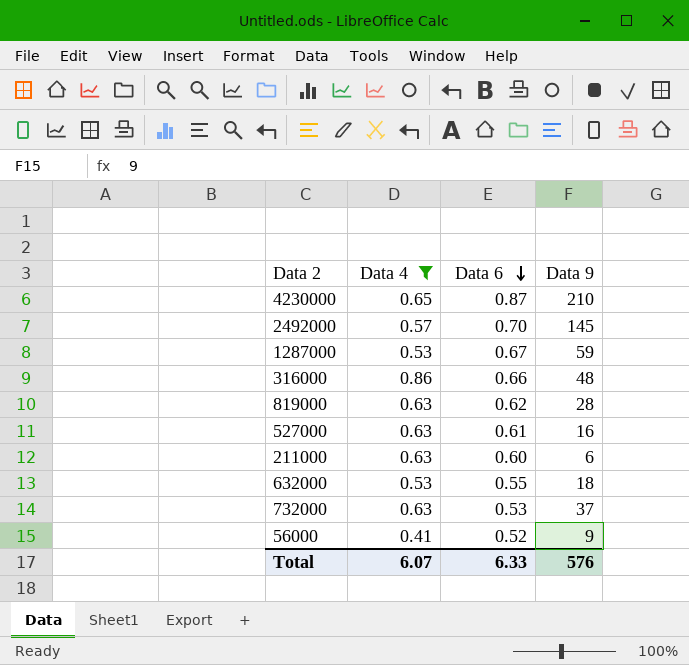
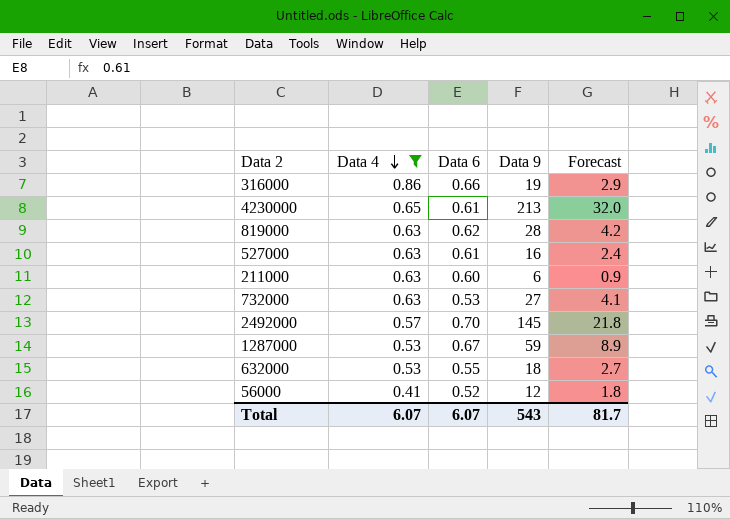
row order: Data 6 descending -> Data 4 descending
column Forecast | formula: none -> [Data 9] * 0.15
316000 | Data 9: 48 -> 19
4230000 | Data 6: 0.87 -> 0.61
4230000 | Data 9: 210 -> 213
732000 | Data 9: 37 -> 27
56000 | Data 9: 9 -> 12
Total | Data 6: 6.33 -> 6.07
Total | Data 9: 576 -> 543

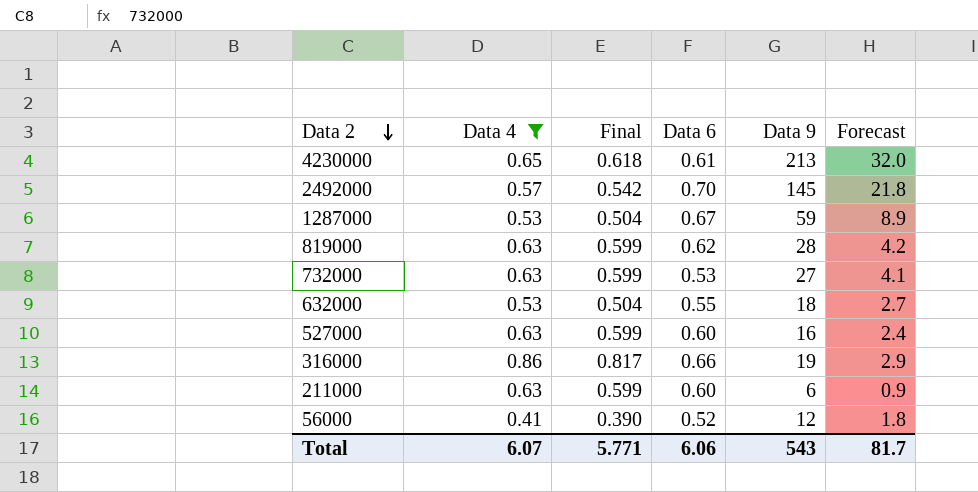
row order: Data 4 descending -> Data 2 descending
column Final | formula: none -> [Data 4] * 0.95
527000 | Data 6: 0.61 -> 0.60
Total | Data 6: 6.07 -> 6.06

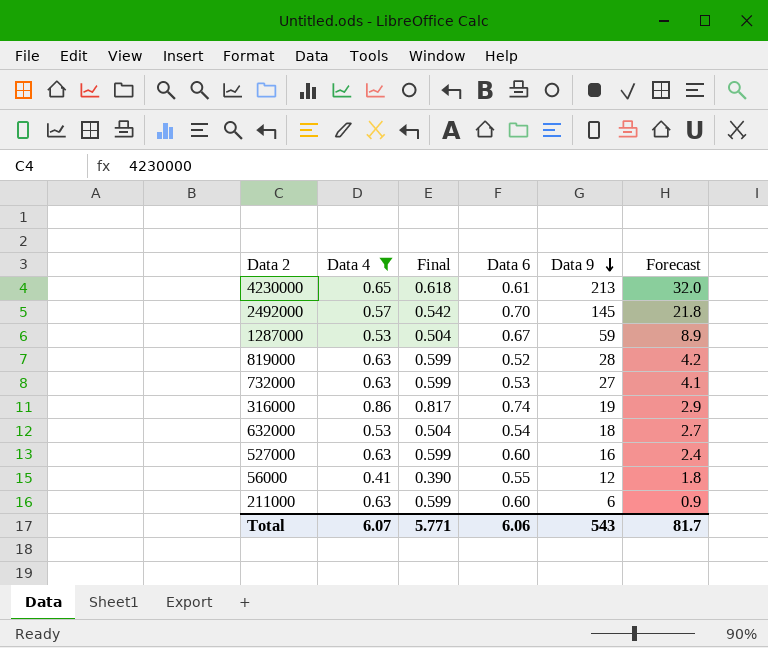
row order: Data 2 descending -> Data 9 descending
819000 | Data 6: 0.62 -> 0.52
316000 | Data 6: 0.66 -> 0.74
632000 | Data 6: 0.55 -> 0.54
56000 | Data 6: 0.52 -> 0.55

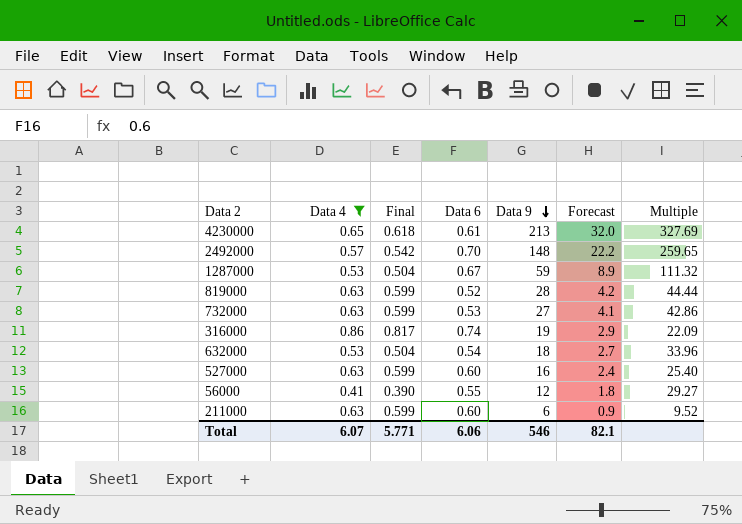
column Multiple | formula: none -> [Data 9] / [Data 4]
2492000 | Data 9: 145 -> 148
2492000 | Forecast: 21.8 -> 22.2
Total | Data 9: 543 -> 546
Total | Forecast: 81.7 -> 82.1

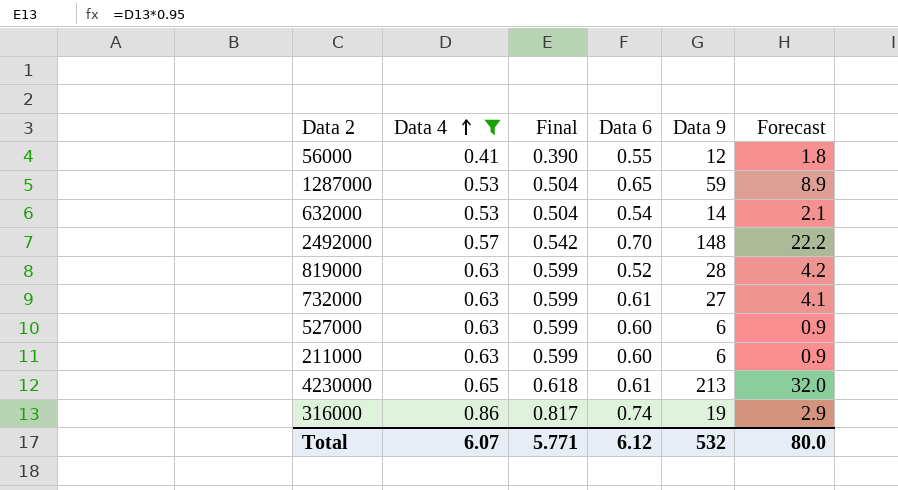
row order: Data 9 descending -> Data 4 ascending
column Multiple | formula: [Data 9] / [Data 4] -> none
1287000 | Data 6: 0.67 -> 0.65
632000 | Data 9: 18 -> 14
632000 | Forecast: 2.7 -> 2.1
732000 | Data 6: 0.53 -> 0.61
527000 | Data 9: 16 -> 6
527000 | Forecast: 2.4 -> 0.9
Total | Data 6: 6.06 -> 6.12
Total | Data 9: 546 -> 532
Total | Forecast: 82.1 -> 80.0

